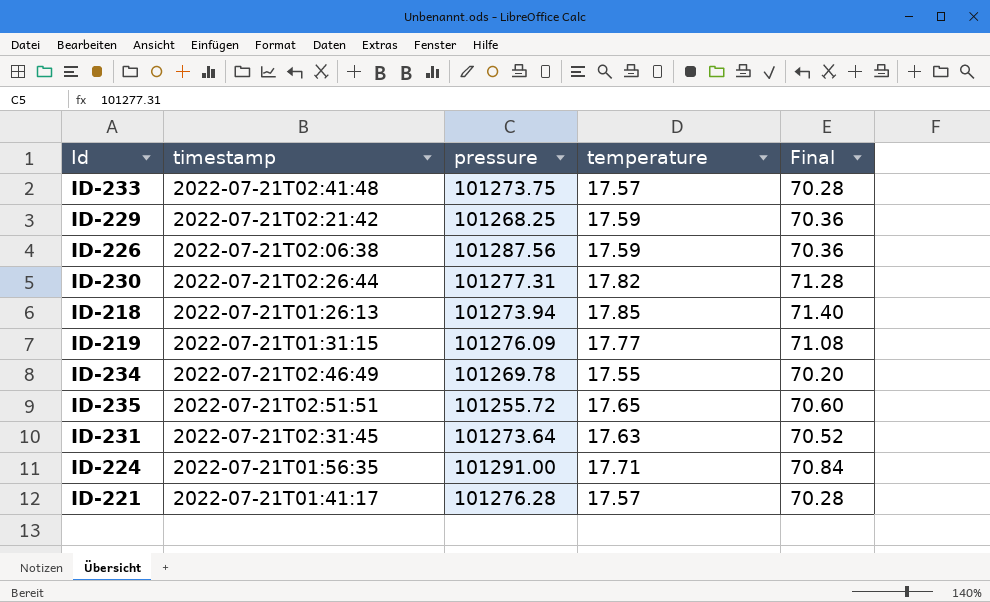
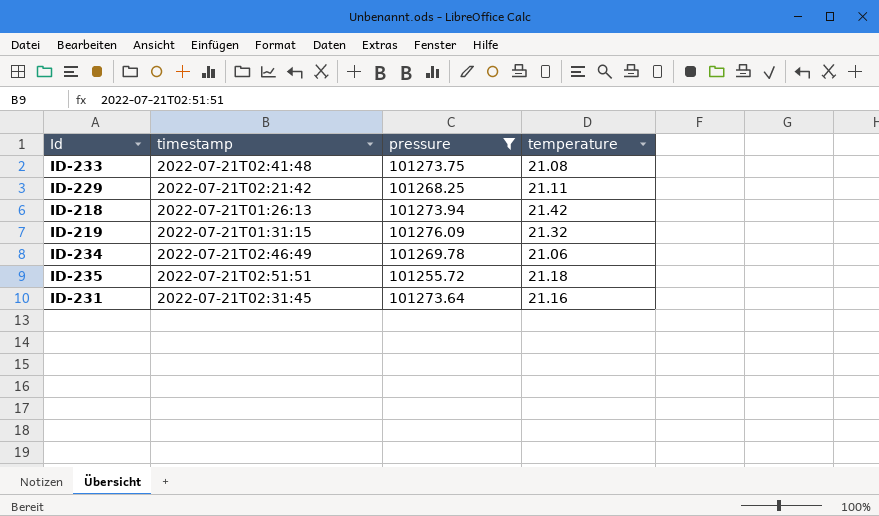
filter: none -> pressure <= 101276.09
column Final | formula: [temperature] * 4 -> none
ID-233 | temperature: 17.57 -> 21.08
ID-229 | temperature: 17.59 -> 21.11
ID-218 | temperature: 17.85 -> 21.42
ID-219 | temperature: 17.77 -> 21.32
ID-234 | temperature: 17.55 -> 21.06
ID-235 | temperature: 17.65 -> 21.18
ID-231 | temperature: 17.63 -> 21.16

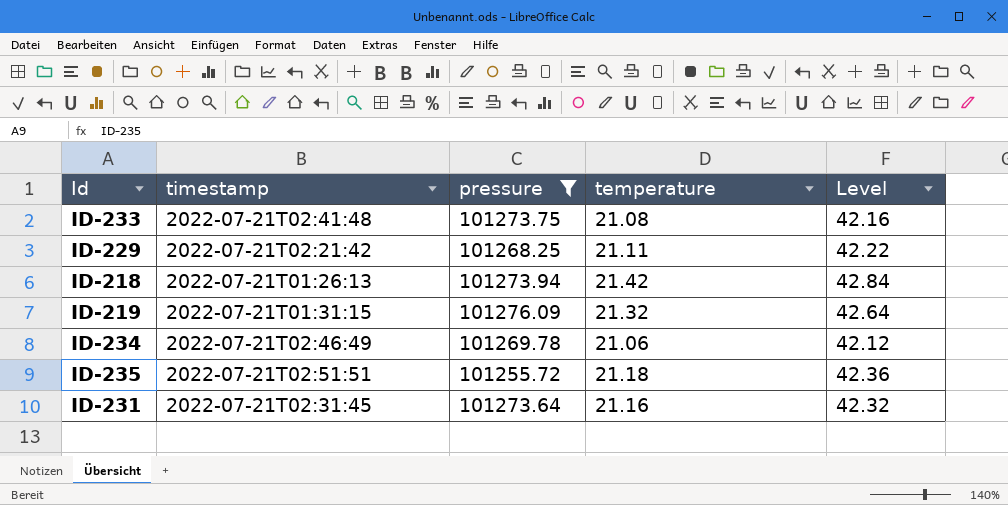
column Level | formula: none -> [temperature] * 2

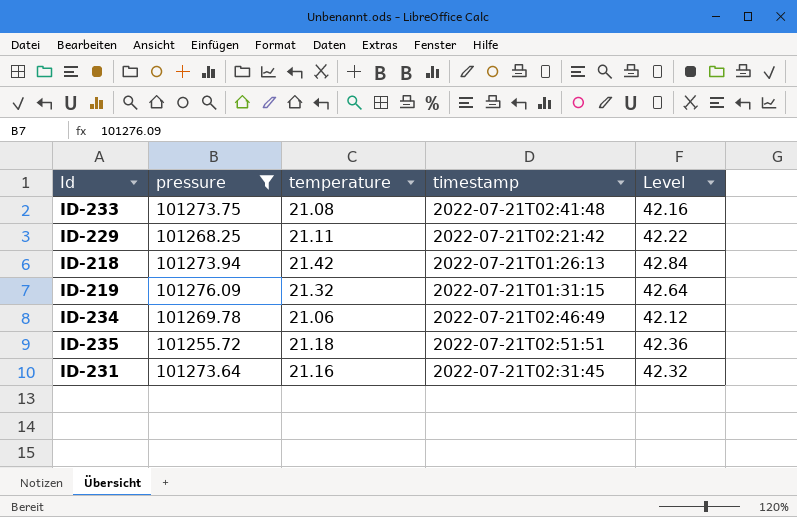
column timestamp | position: 2 -> 4

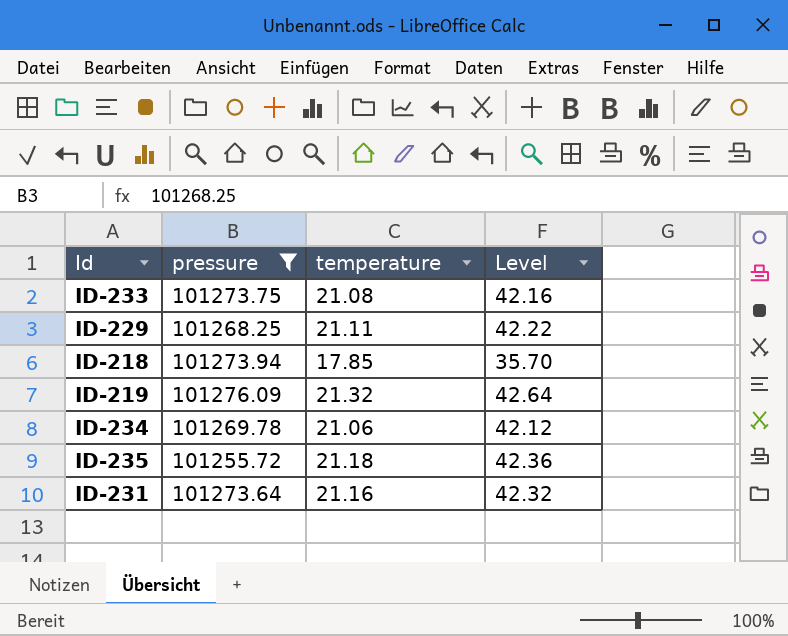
column timestamp | position: 4 -> none
ID-218 | temperature: 21.42 -> 17.85
ID-218 | Level: 42.84 -> 35.70

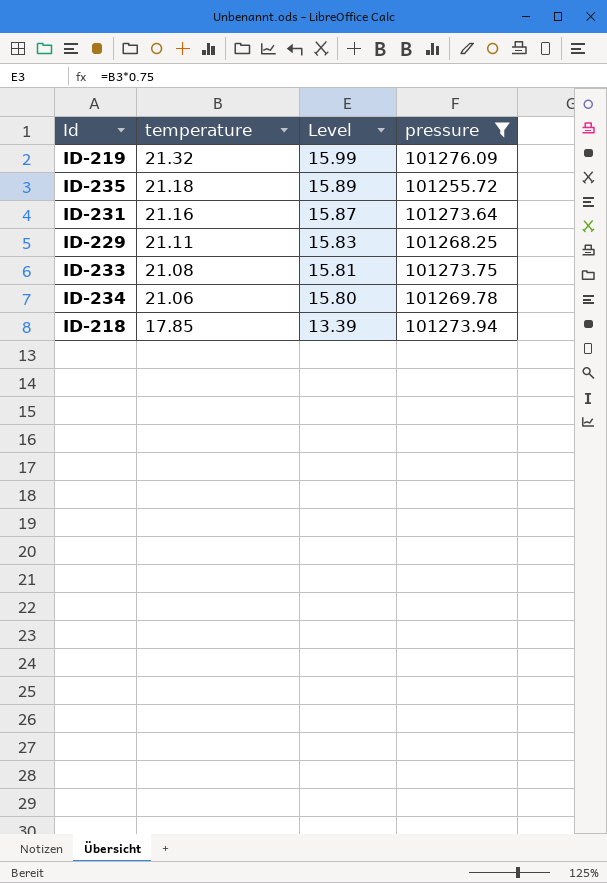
row order: none -> temperature descending
column Level | formula: [temperature] * 2 -> [temperature] * 0.75
column pressure | position: 2 -> 4

